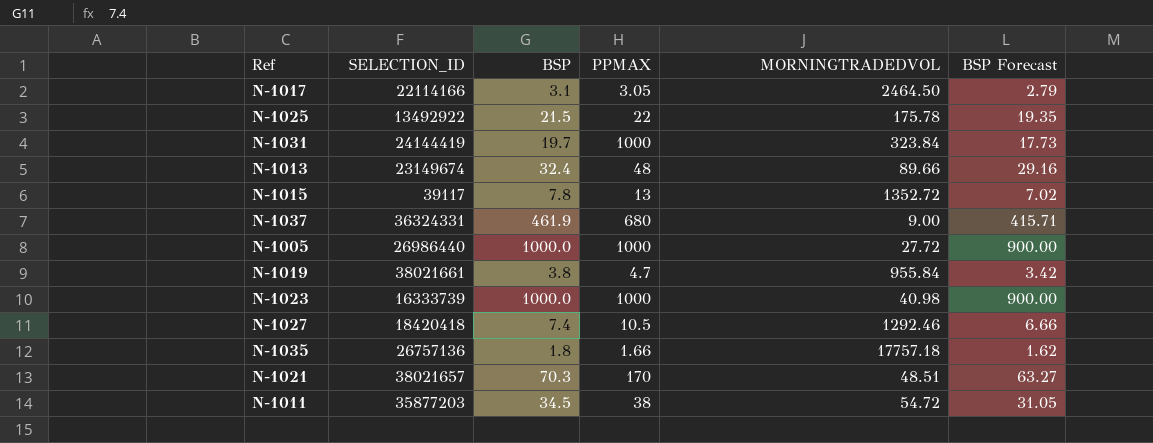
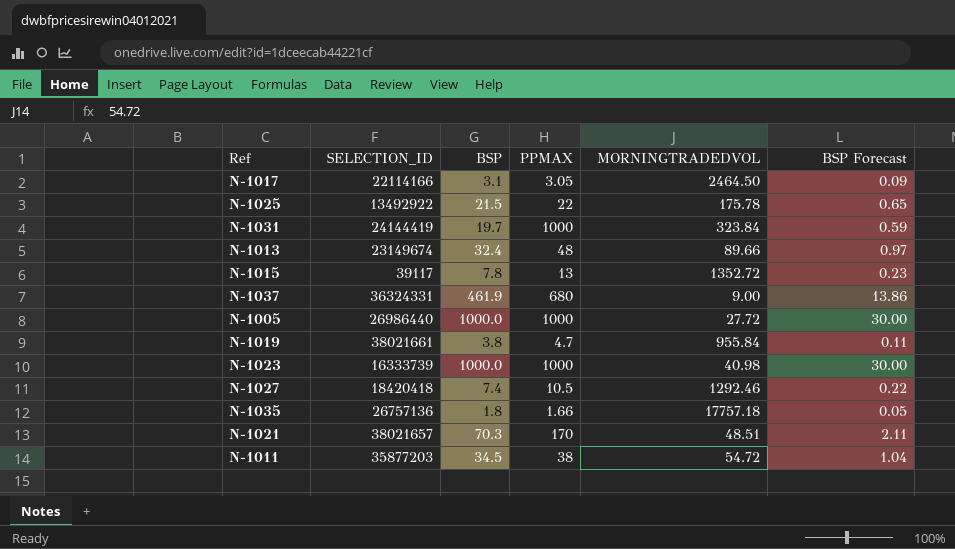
column BSP Forecast | formula: [BSP] * 0.9 -> [BSP] * 0.03

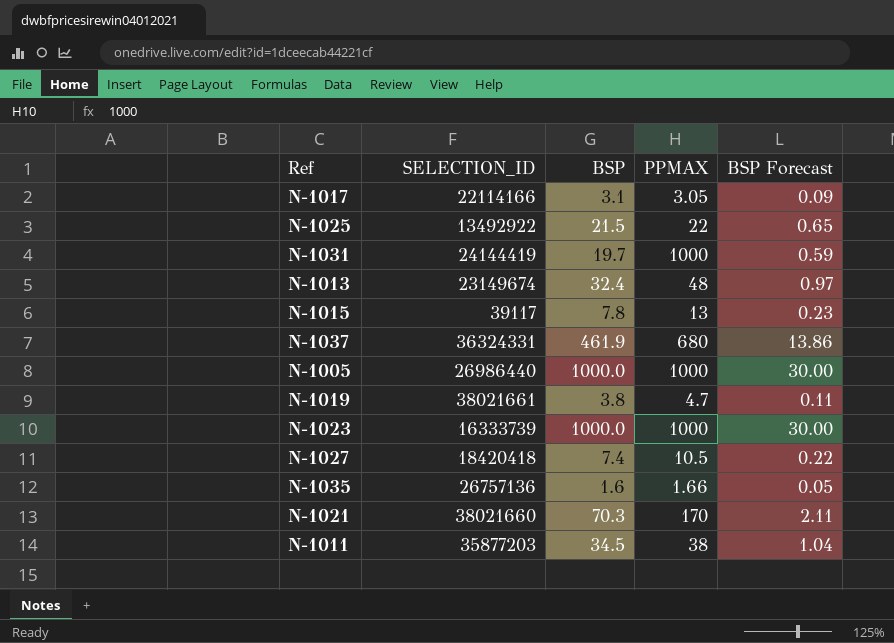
column MORNINGTRADEDVOL | position: 5 -> none
N-1035 | BSP: 1.8 -> 1.6
N-1021 | SELECTION_ID: 38021657 -> 38021660

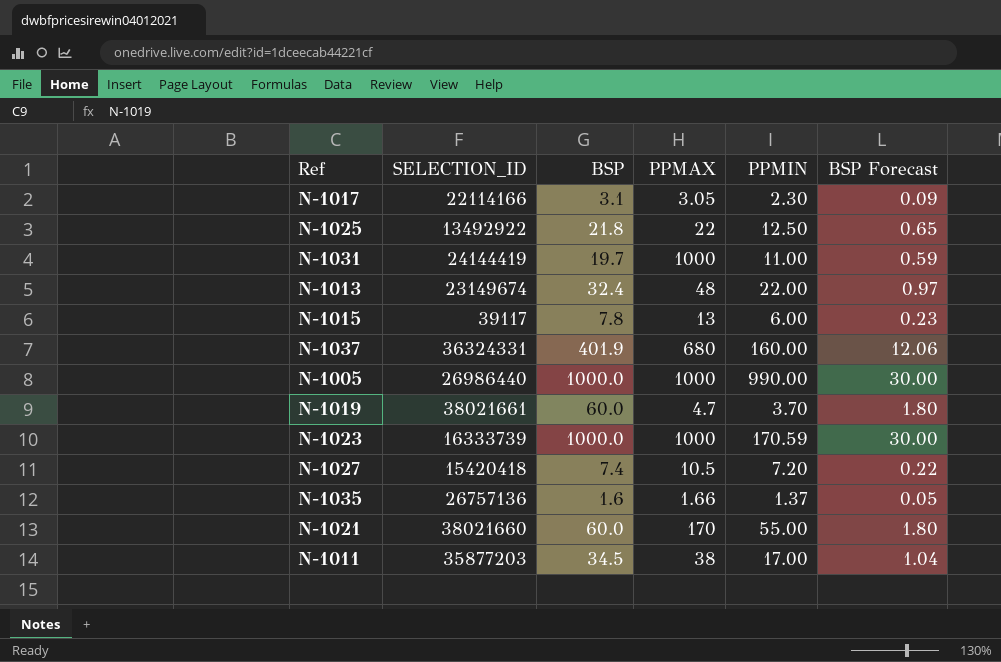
column PPMIN | position: none -> 5
N-1025 | BSP: 21.5 -> 21.8
N-1037 | BSP: 461.9 -> 401.9
N-1037 | BSP Forecast: 13.86 -> 12.06
N-1019 | BSP: 3.8 -> 60.0
N-1019 | BSP Forecast: 0.11 -> 1.80
N-1027 | SELECTION_ID: 18420418 -> 15420418
N-1021 | BSP: 70.3 -> 60.0
N-1021 | BSP Forecast: 2.11 -> 1.80

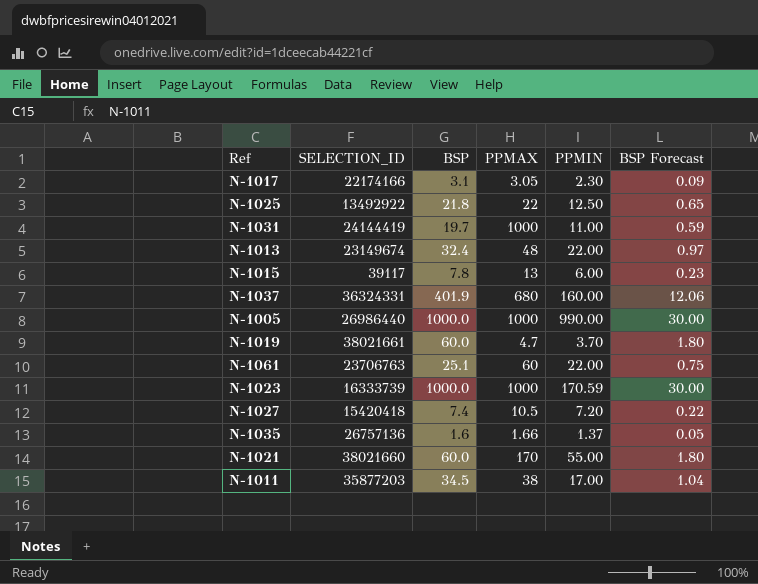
N-1017 | SELECTION_ID: 22114166 -> 22174166
row N-1061: none -> 23706763 | 25.1 | 60 | 22.00 | 0.75

